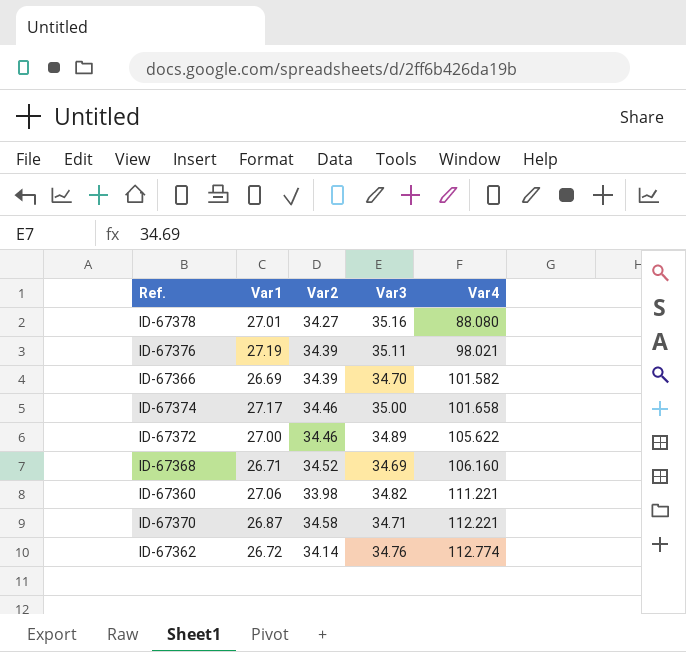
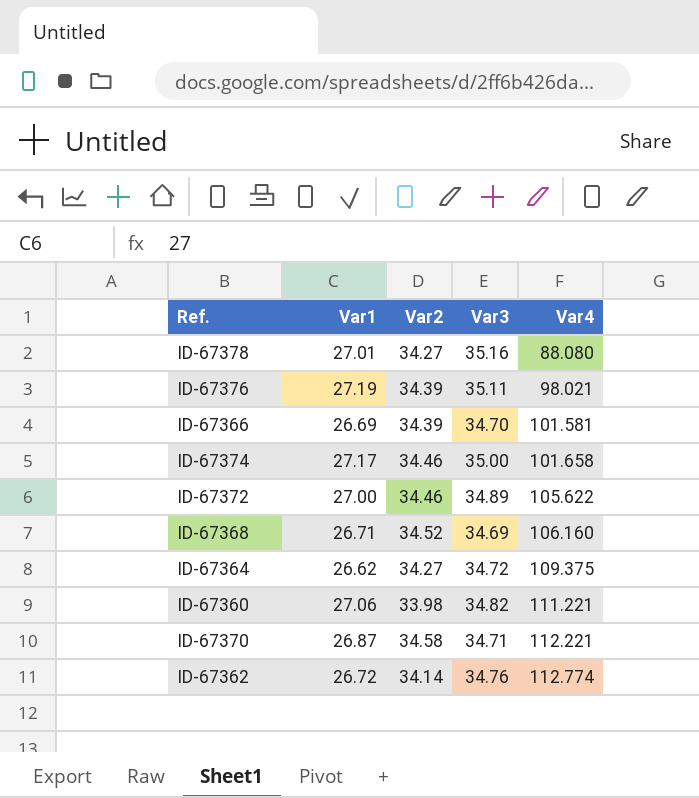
ID-67366 | Var4: 101.582 -> 101.581
row ID-67364: none -> 26.62 | 34.27 | 34.72 | 109.375

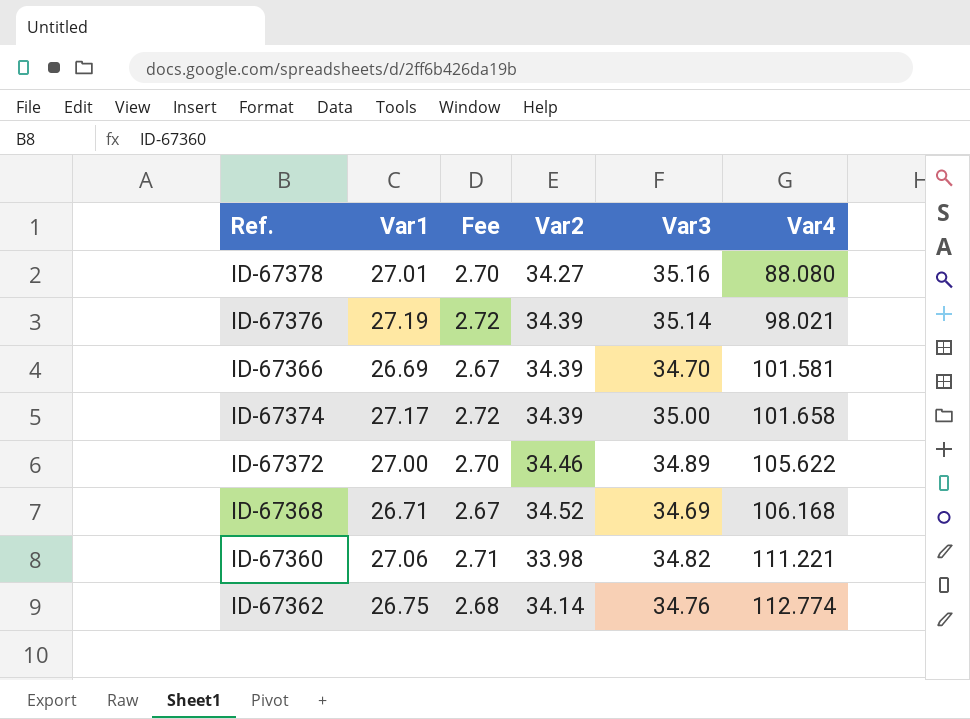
column Fee | formula: none -> [Var1] * 0.1
row ID-67364: 26.62 | 34.27 | 34.72 | 109.375 -> none
row ID-67370: 26.87 | 34.58 | 34.71 | 112.221 -> none
ID-67376 | Var3: 35.11 -> 35.14
ID-67374 | Var2: 34.46 -> 34.39
ID-67368 | Var4: 106.160 -> 106.168
ID-67362 | Var1: 26.72 -> 26.75

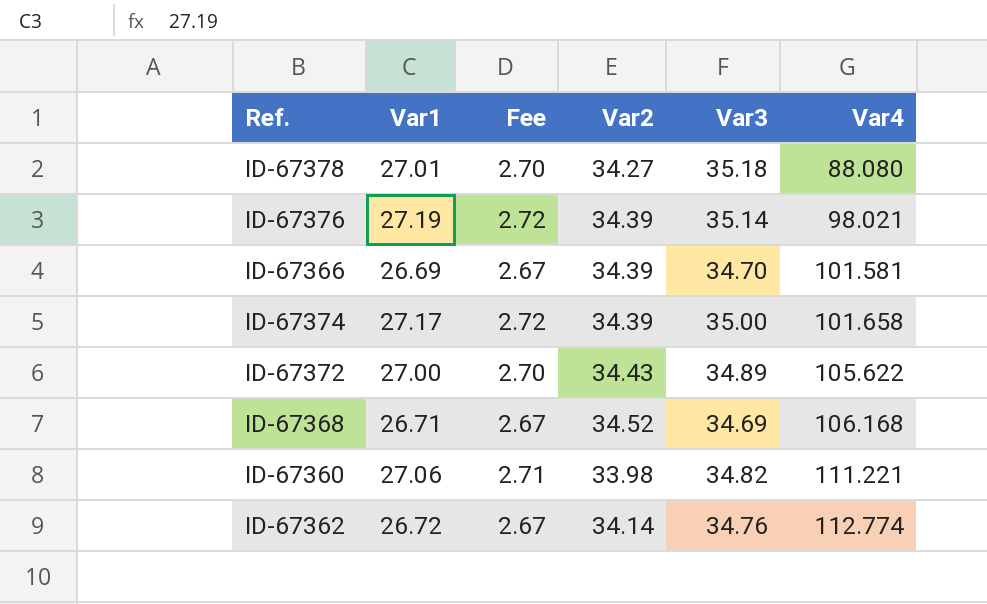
ID-67378 | Var3: 35.16 -> 35.18
ID-67372 | Var2: 34.46 -> 34.43
ID-67362 | Var1: 26.75 -> 26.72
ID-67362 | Fee: 2.68 -> 2.67

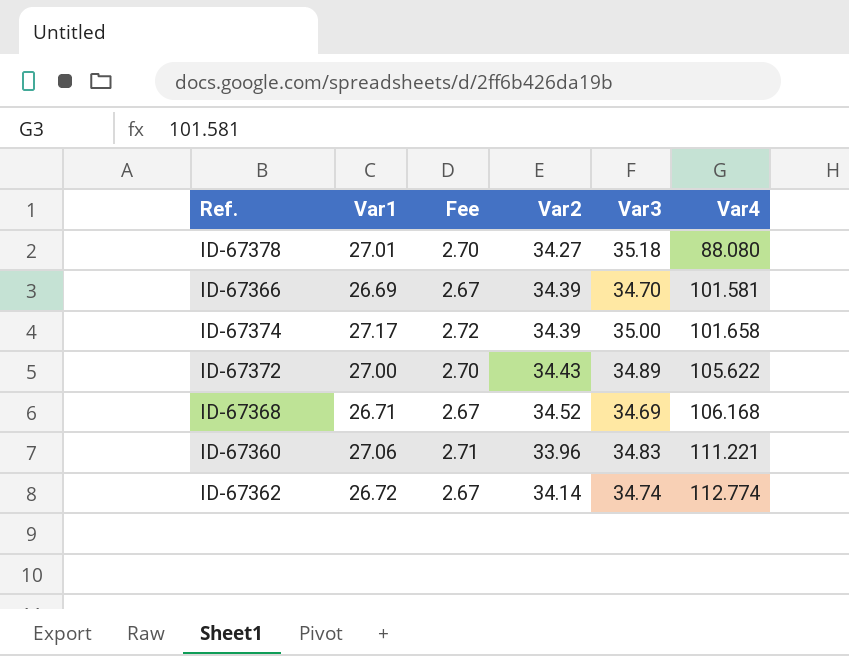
row ID-67376: 27.19 | 2.72 | 34.39 | 35.14 | 98.021 -> none
ID-67360 | Var2: 33.98 -> 33.96
ID-67360 | Var3: 34.82 -> 34.83
ID-67362 | Var3: 34.76 -> 34.74

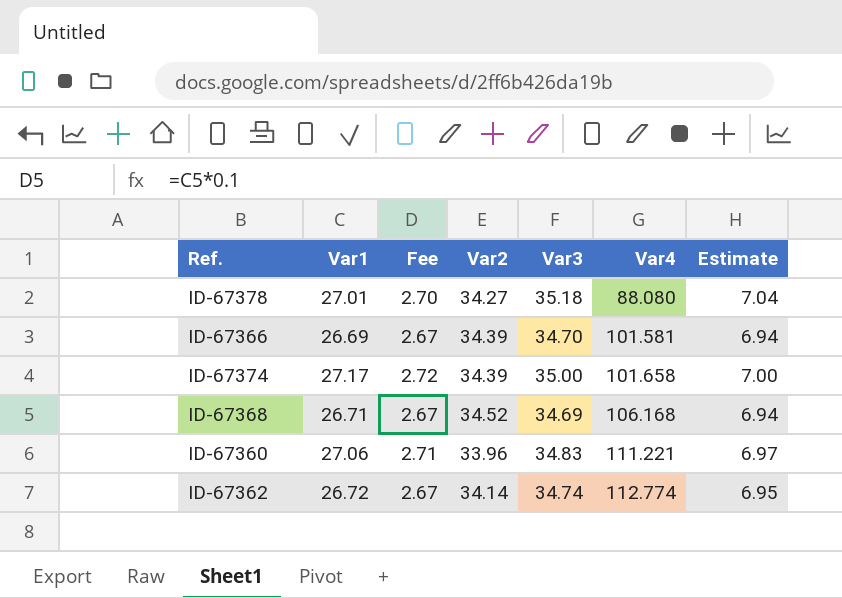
column Estimate | formula: none -> [Var3] * 0.2
row ID-67372: 27.00 | 2.70 | 34.43 | 34.89 | 105.622 -> none

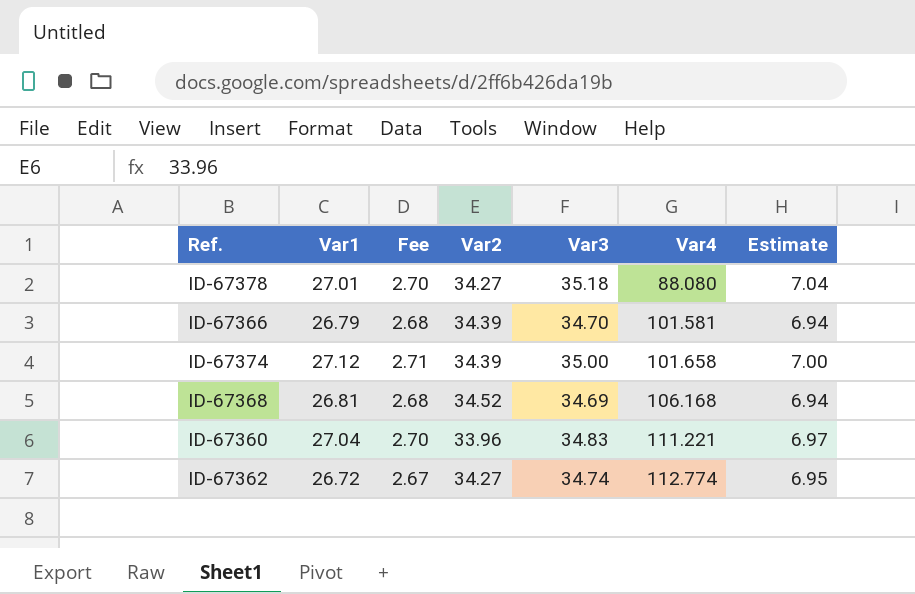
ID-67366 | Var1: 26.69 -> 26.79
ID-67366 | Fee: 2.67 -> 2.68
ID-67374 | Var1: 27.17 -> 27.12
ID-67374 | Fee: 2.72 -> 2.71
ID-67368 | Var1: 26.71 -> 26.81
ID-67368 | Fee: 2.67 -> 2.68
ID-67360 | Var1: 27.06 -> 27.04
ID-67360 | Fee: 2.71 -> 2.70
ID-67362 | Var2: 34.14 -> 34.27

